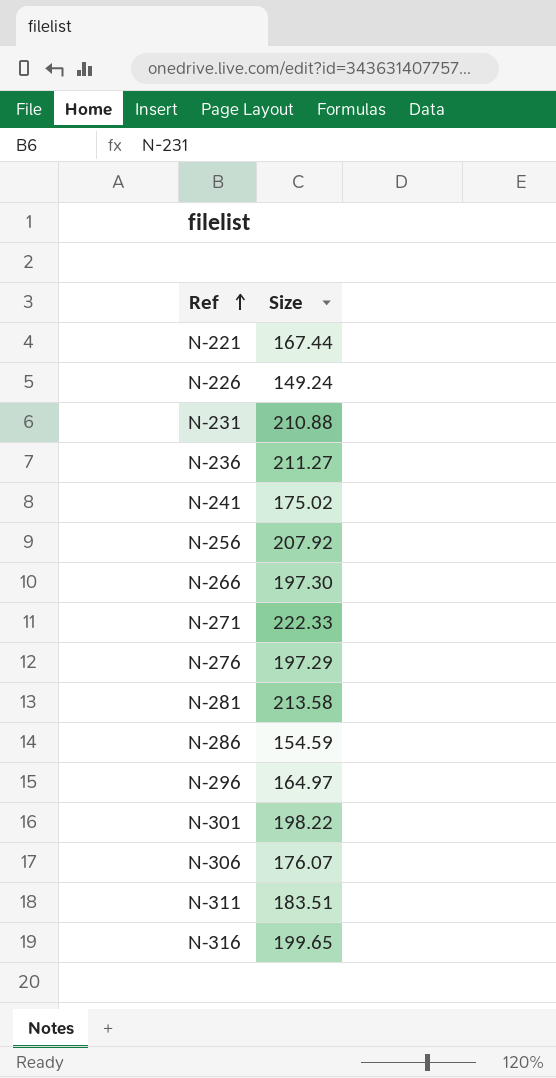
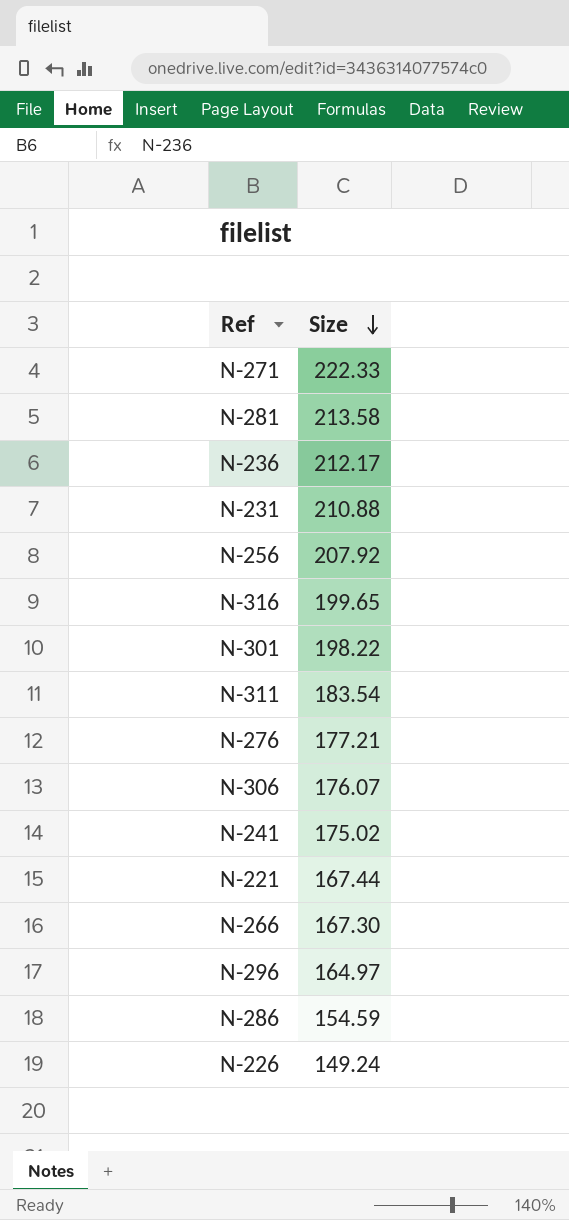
row order: Ref ascending -> Size descending
N-236 | Size: 211.27 -> 212.17
N-311 | Size: 183.51 -> 183.54
N-276 | Size: 197.29 -> 177.21
N-266 | Size: 197.30 -> 167.30

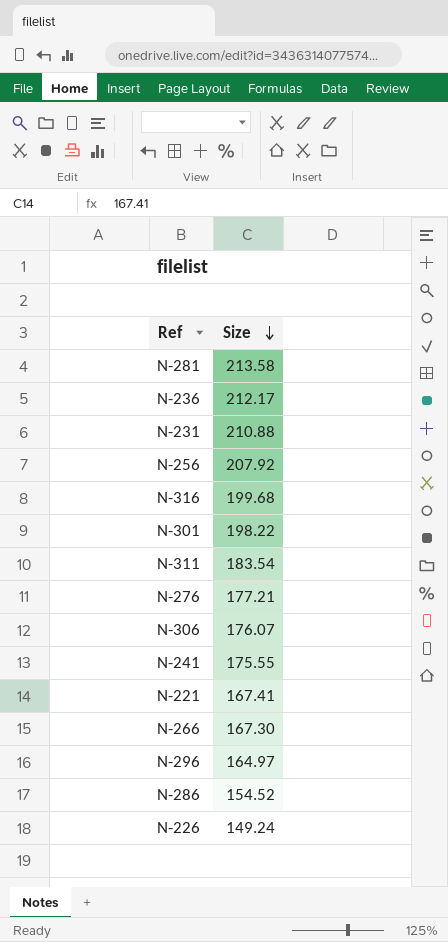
row N-271: 222.33 -> none
N-316 | Size: 199.65 -> 199.68
N-241 | Size: 175.02 -> 175.55
N-221 | Size: 167.44 -> 167.41
N-286 | Size: 154.59 -> 154.52

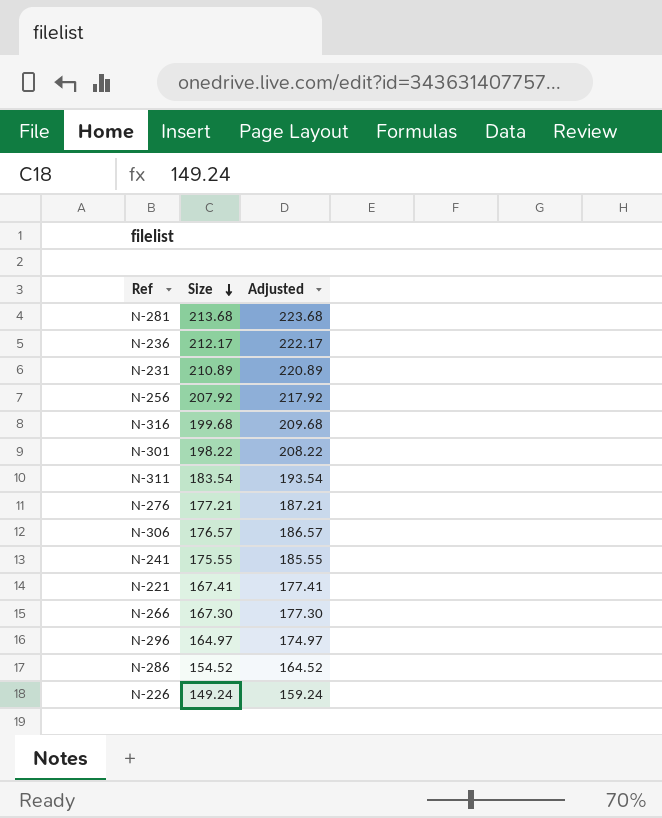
column Adjusted | formula: none -> [Size] + 10
N-281 | Size: 213.58 -> 213.68
N-231 | Size: 210.88 -> 210.89
N-306 | Size: 176.07 -> 176.57

